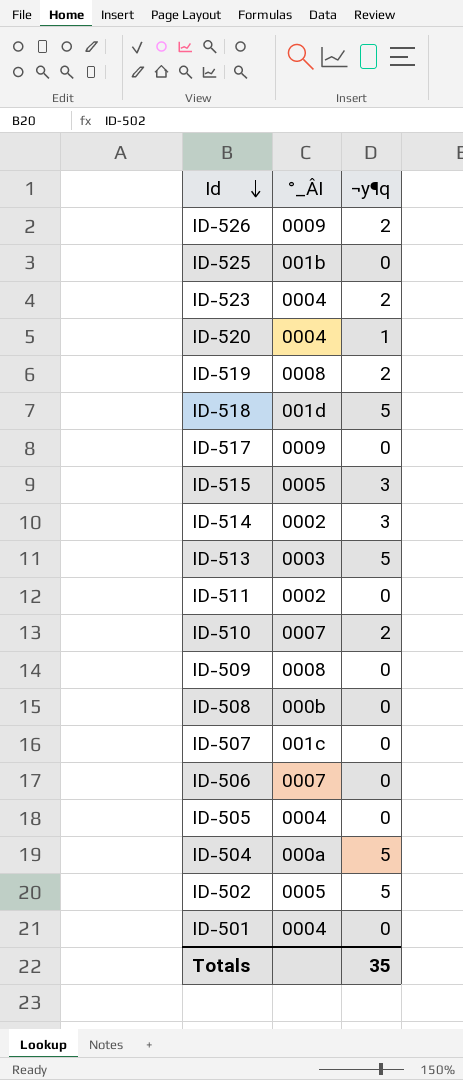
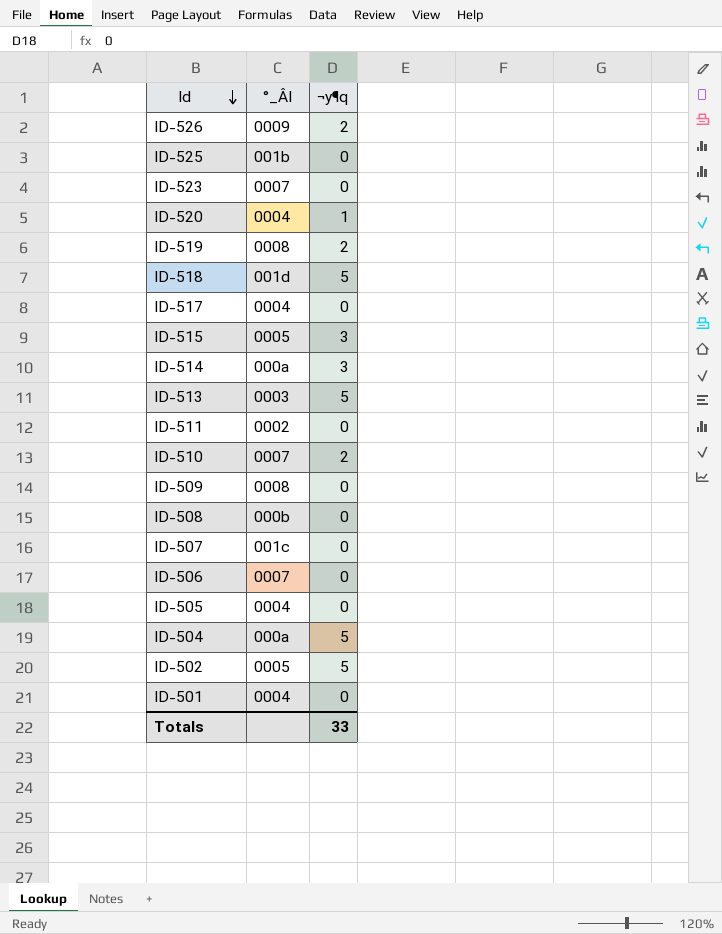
ID-523 | °_ÂI: 0004 -> 0007
ID-523 | ¬y¶q: 2 -> 0
ID-517 | °_ÂI: 0009 -> 0004
ID-514 | °_ÂI: 0002 -> 000a
Totals | ¬y¶q: 35 -> 33

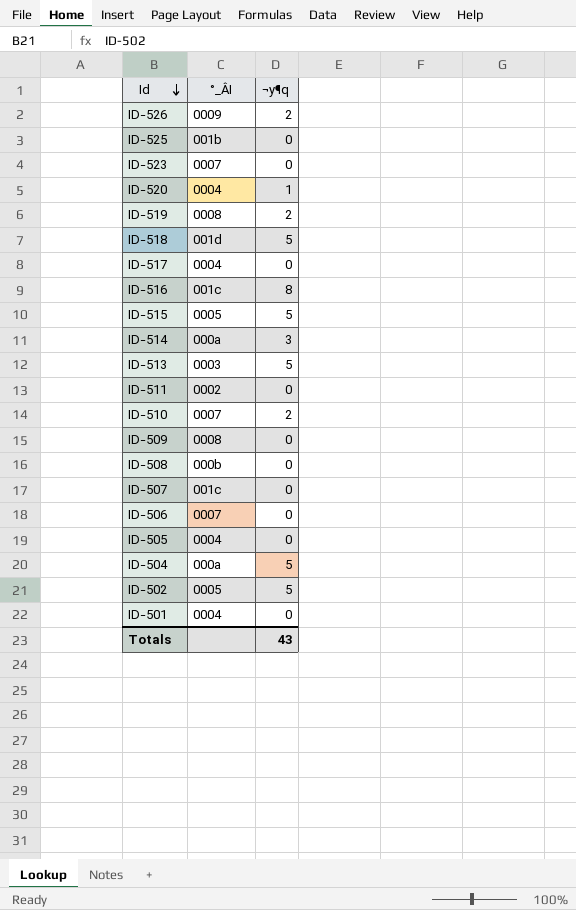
row ID-516: none -> 001c | 8
ID-515 | ¬y¶q: 3 -> 5
Totals | ¬y¶q: 33 -> 43

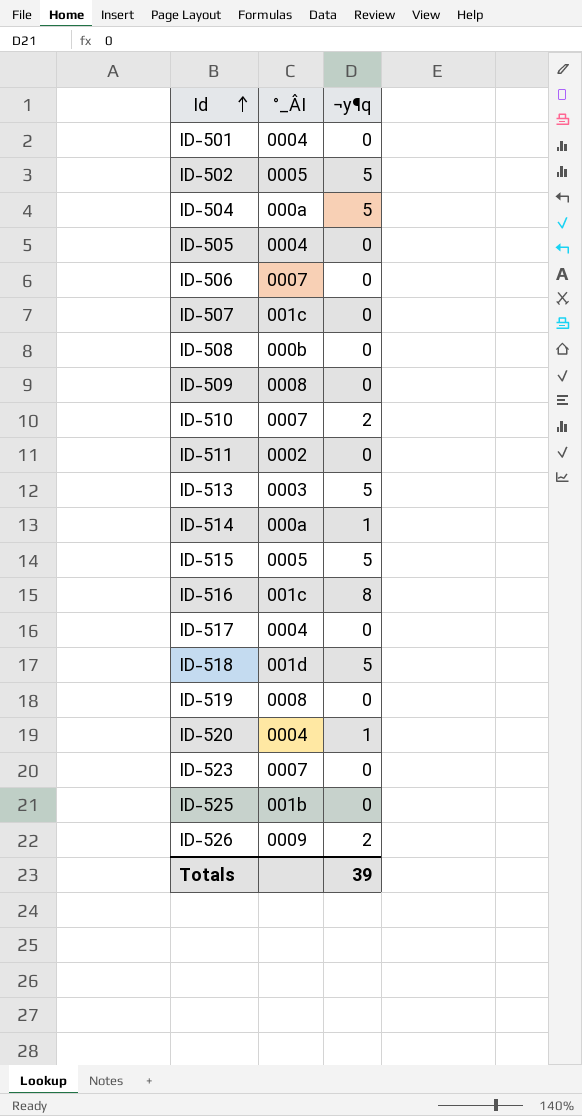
row order: Id descending -> Id ascending
ID-514 | ¬y¶q: 3 -> 1
ID-519 | ¬y¶q: 2 -> 0
Totals | ¬y¶q: 43 -> 39

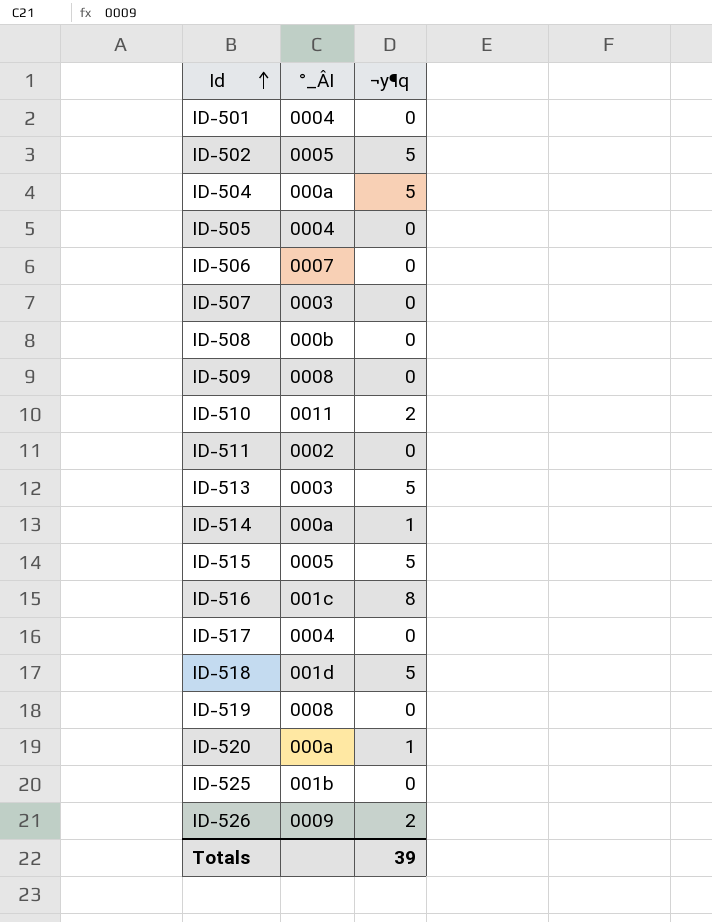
row ID-523: 0007 | 0 -> none
ID-507 | °_ÂI: 001c -> 0003
ID-510 | °_ÂI: 0007 -> 0011
ID-520 | °_ÂI: 0004 -> 000a

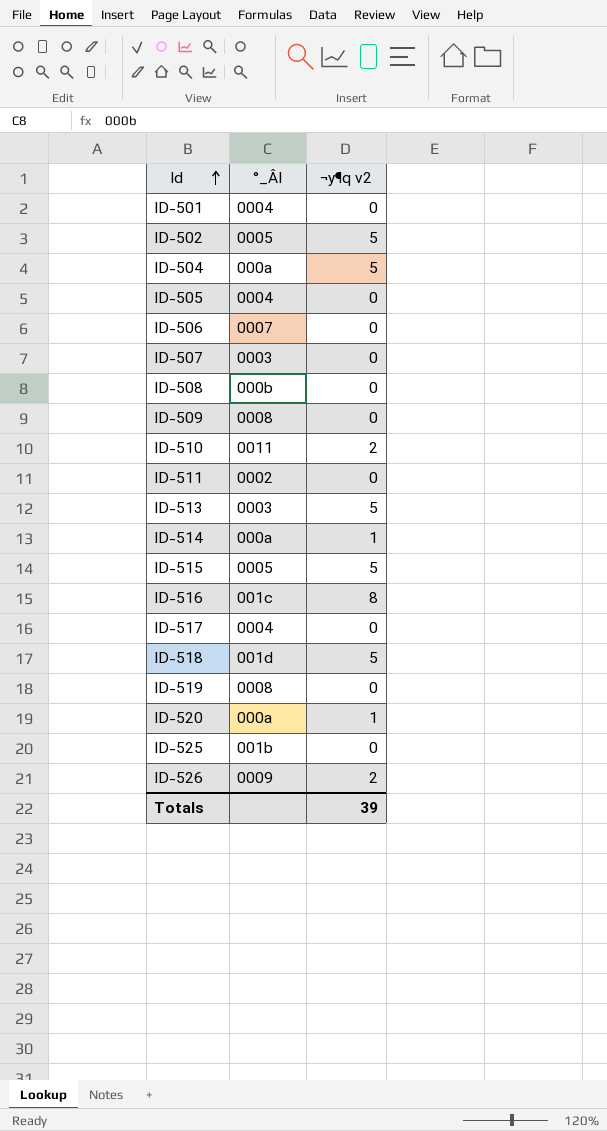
column name: ¬y¶q -> ¬y¶q v2

